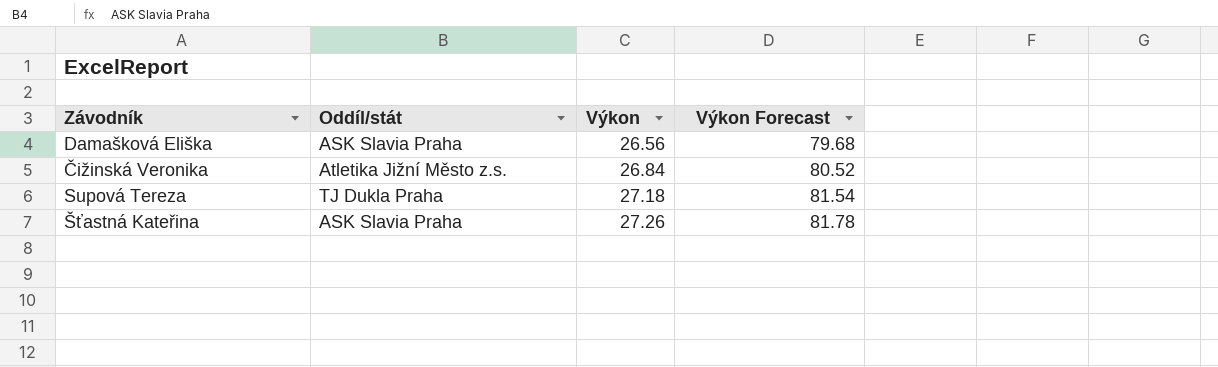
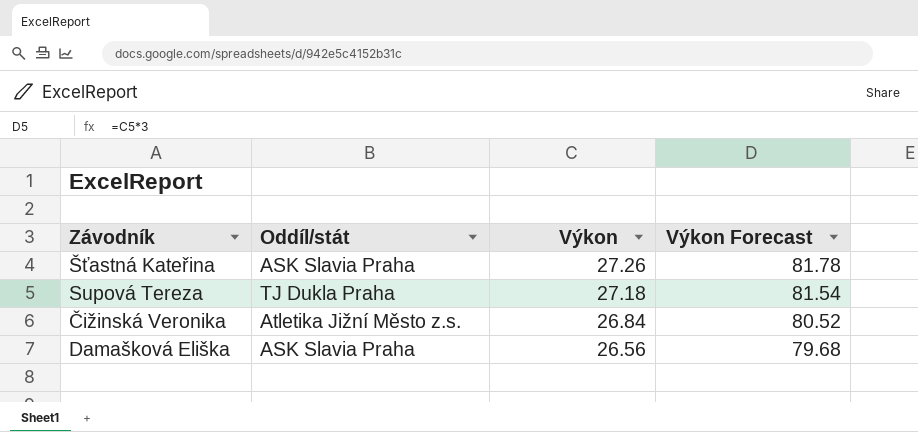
row order: Výkon ascending -> Výkon descending

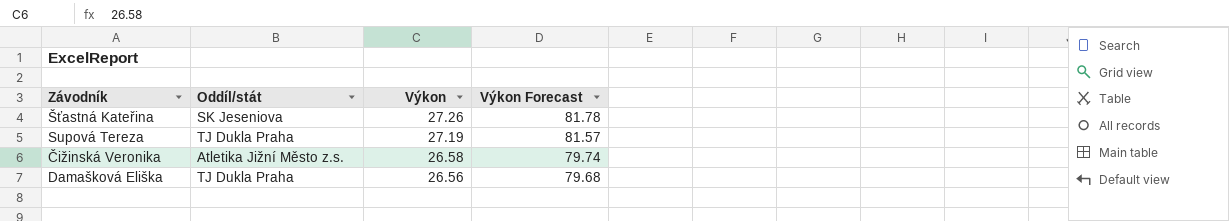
Šťastná Kateřina | Oddíl/stát: ASK Slavia Praha -> SK Jeseniova
Supová Tereza | Výkon: 27.18 -> 27.19
Supová Tereza | Výkon Forecast: 81.54 -> 81.57
Čižinská Veronika | Výkon: 26.84 -> 26.58
Čižinská Veronika | Výkon Forecast: 80.52 -> 79.74
Damašková Eliška | Oddíl/stát: ASK Slavia Praha -> TJ Dukla Praha

